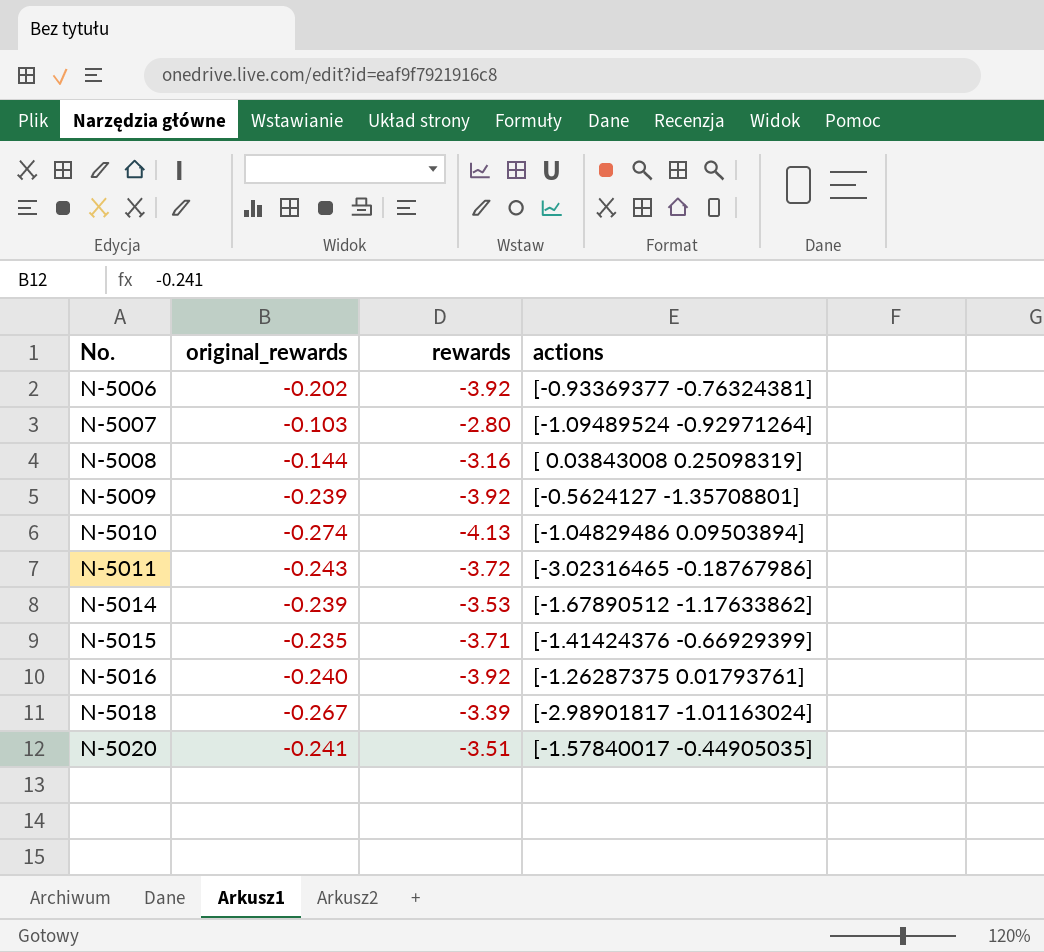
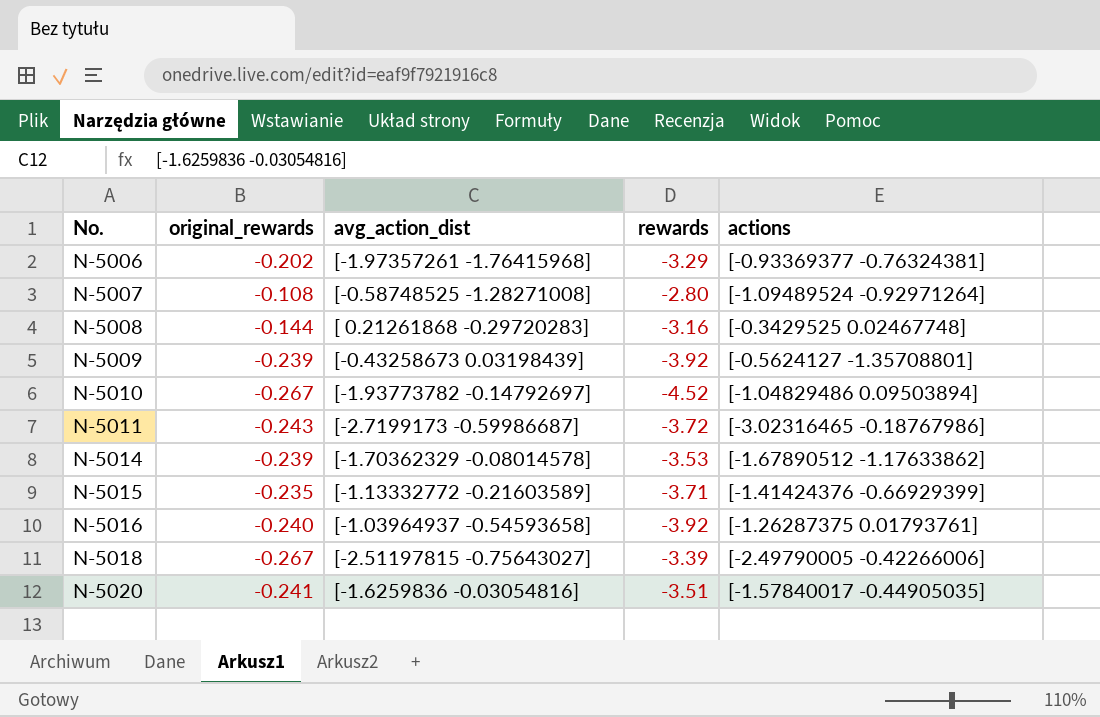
column avg_action_dist | position: none -> 3
N-5006 | rewards: -3.92 -> -3.29
N-5007 | original_rewards: -0.103 -> -0.108
N-5008 | actions: [ 0.03843008 0.25098319] -> [-0.3429525 0.02467748]
N-5010 | original_rewards: -0.274 -> -0.267
N-5010 | rewards: -4.13 -> -4.52
N-5018 | actions: [-2.98901817 -1.01163024] -> [-2.49790005 -0.42266006]

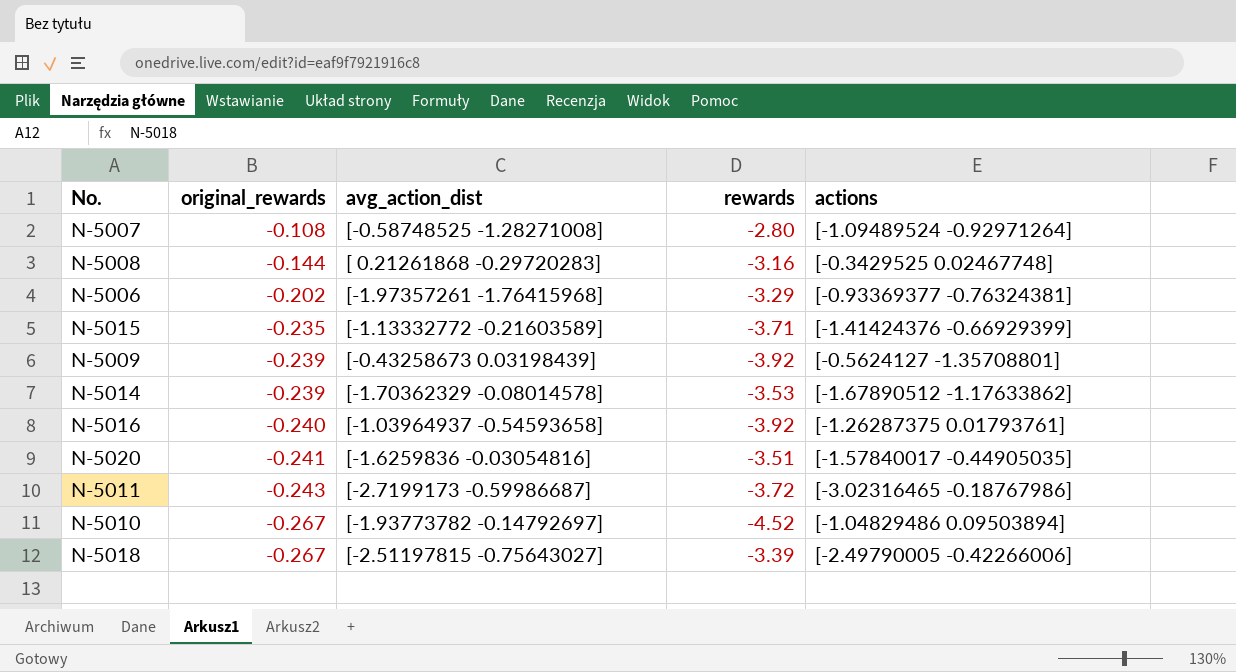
row order: No. ascending -> original_rewards descending

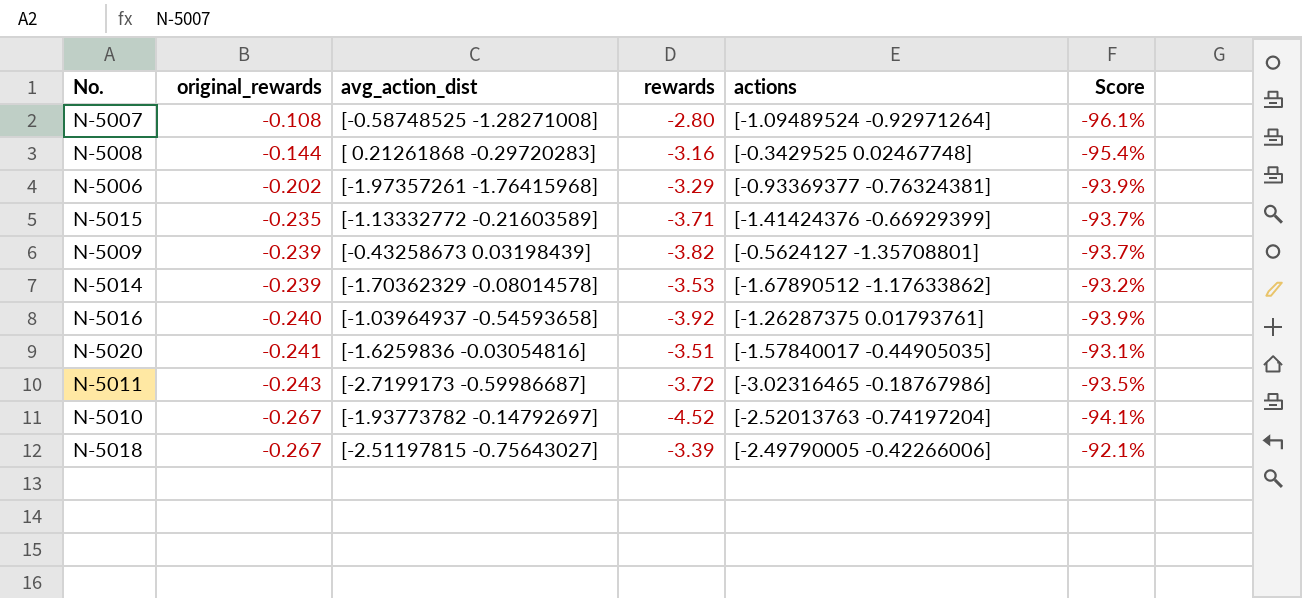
column Score | formula: none -> ([original_rewards] - [rewards]) / [rewards]
N-5009 | rewards: -3.92 -> -3.82
N-5010 | actions: [-1.04829486 0.09503894] -> [-2.52013763 -0.74197204]

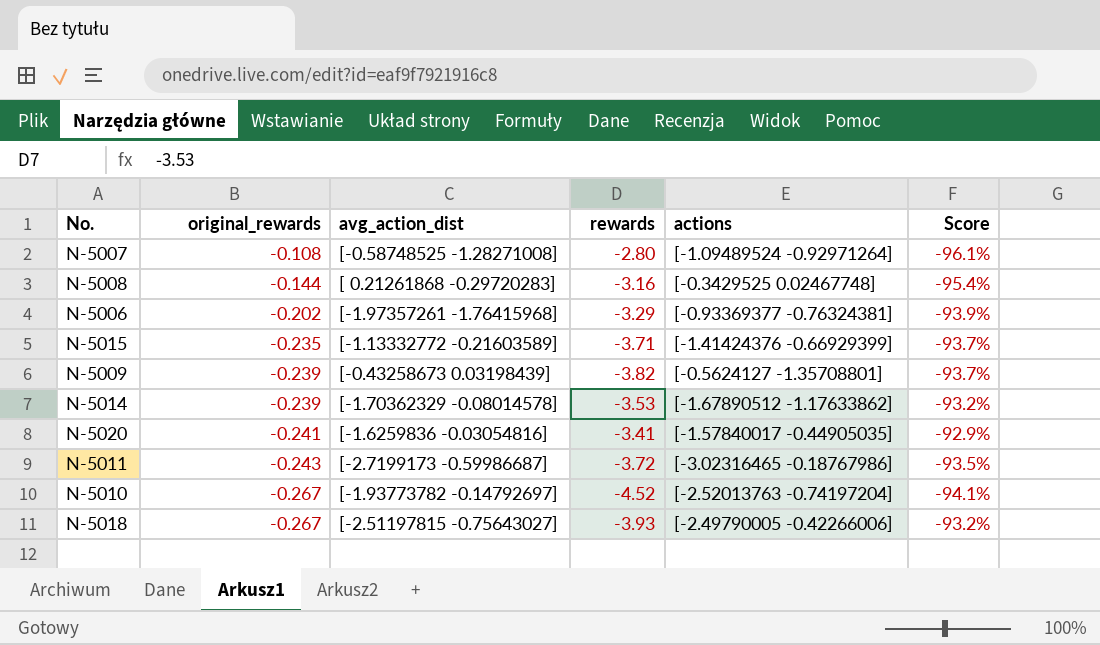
row N-5016: -0.240 | [-1.03964937 -0.54593658] | -3.92 | [-1.26287375 0.01793761] | -93.9% -> none
N-5020 | rewards: -3.51 -> -3.41
N-5020 | Score: -93.1% -> -92.9%
N-5018 | rewards: -3.39 -> -3.93
N-5018 | Score: -92.1% -> -93.2%

